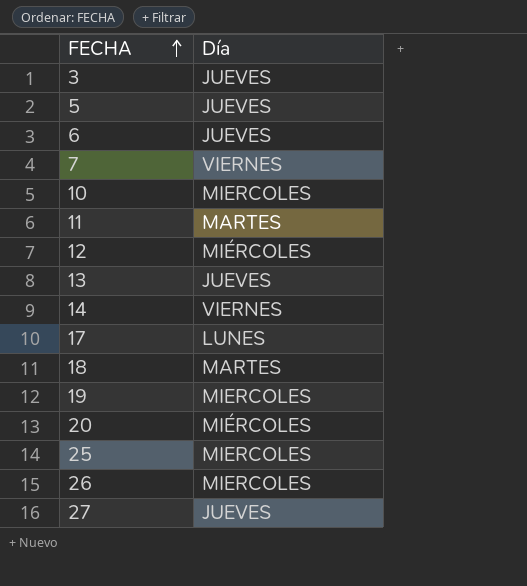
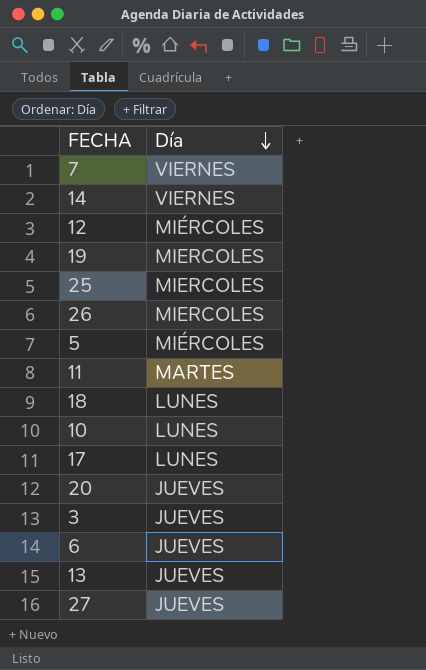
row order: FECHA ascending -> Día descending
5 | Día: JUEVES -> MIÉRCOLES
18 | Día: MARTES -> LUNES
10 | Día: MIERCOLES -> LUNES
20 | Día: MIÉRCOLES -> JUEVES

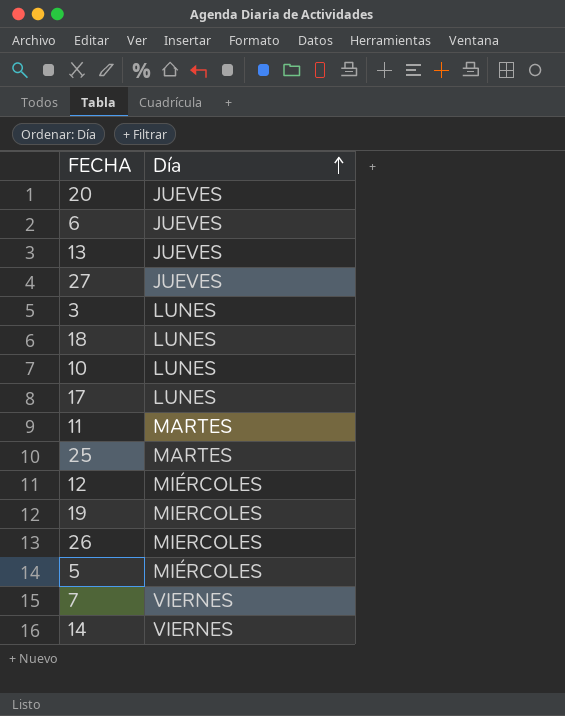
row order: Día descending -> Día ascending
3 | Día: JUEVES -> LUNES
25 | Día: MIERCOLES -> MARTES

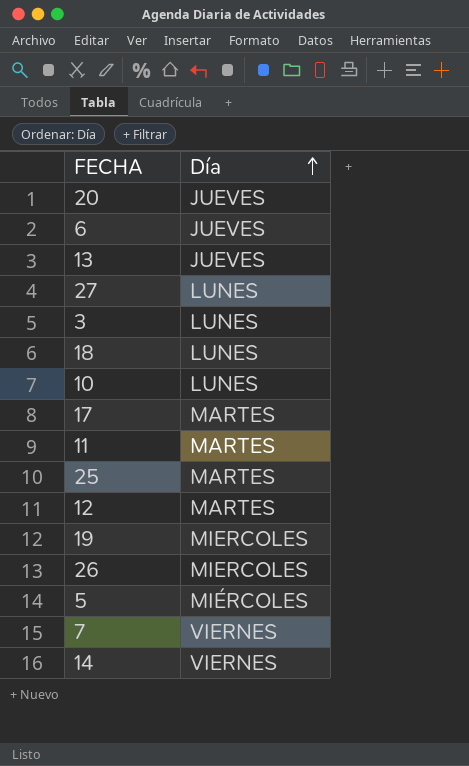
27 | Día: JUEVES -> LUNES
17 | Día: LUNES -> MARTES
12 | Día: MIÉRCOLES -> MARTES

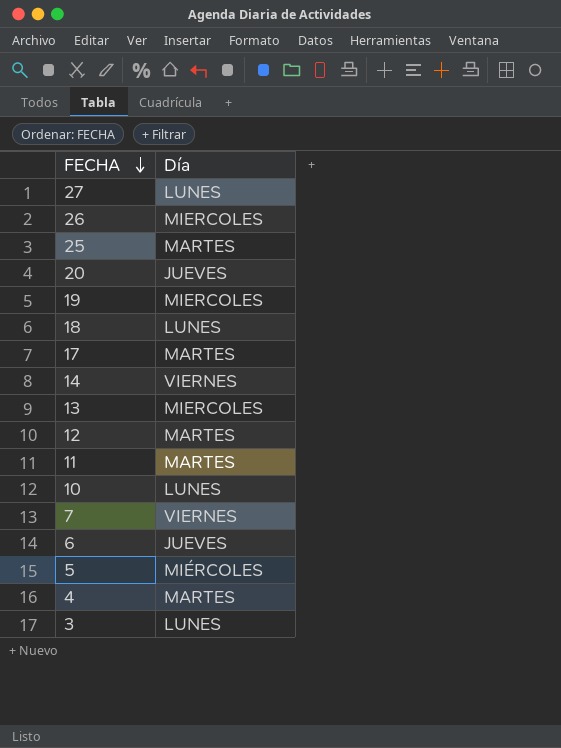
row order: Día ascending -> FECHA descending
13 | Día: JUEVES -> MIERCOLES
row 4: none -> MARTES

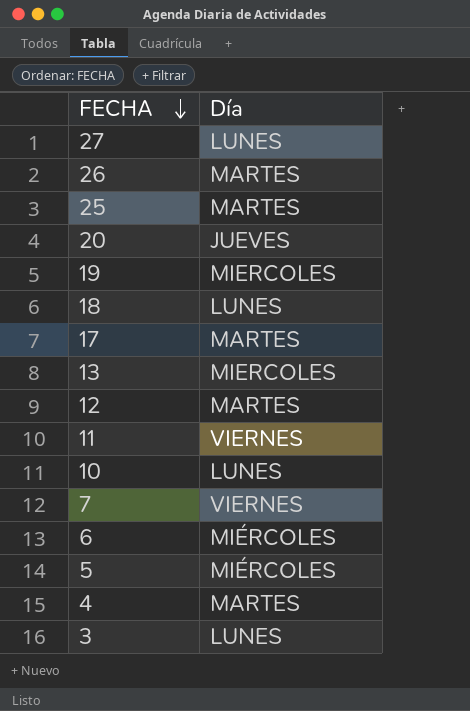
row 14: VIERNES -> none
26 | Día: MIERCOLES -> MARTES
11 | Día: MARTES -> VIERNES
6 | Día: JUEVES -> MIÉRCOLES

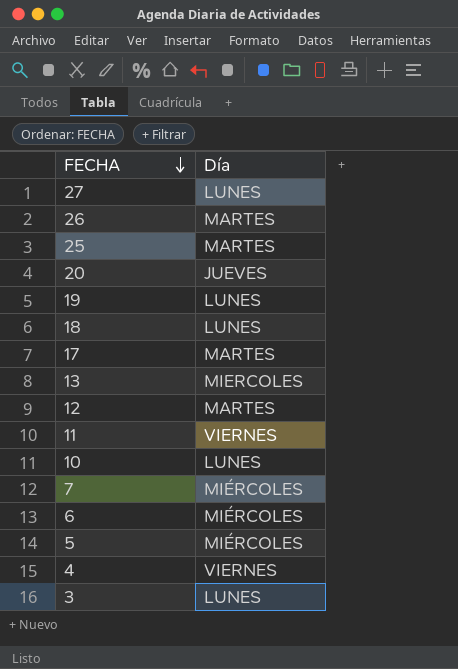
19 | Día: MIERCOLES -> LUNES
7 | Día: VIERNES -> MIÉRCOLES
4 | Día: MARTES -> VIERNES

